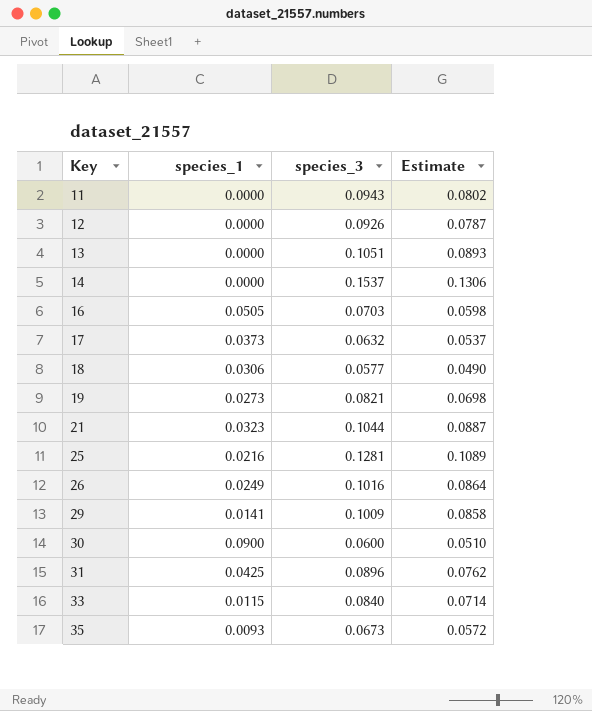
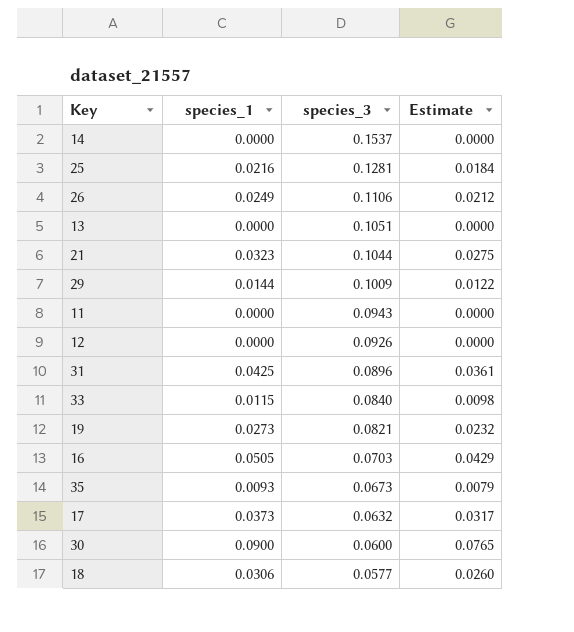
row order: Key ascending -> species_3 descending
column Estimate | formula: [species_3] * 0.85 -> [species_1] * 0.85
26 | species_3: 0.1016 -> 0.1106
29 | species_1: 0.0141 -> 0.0144

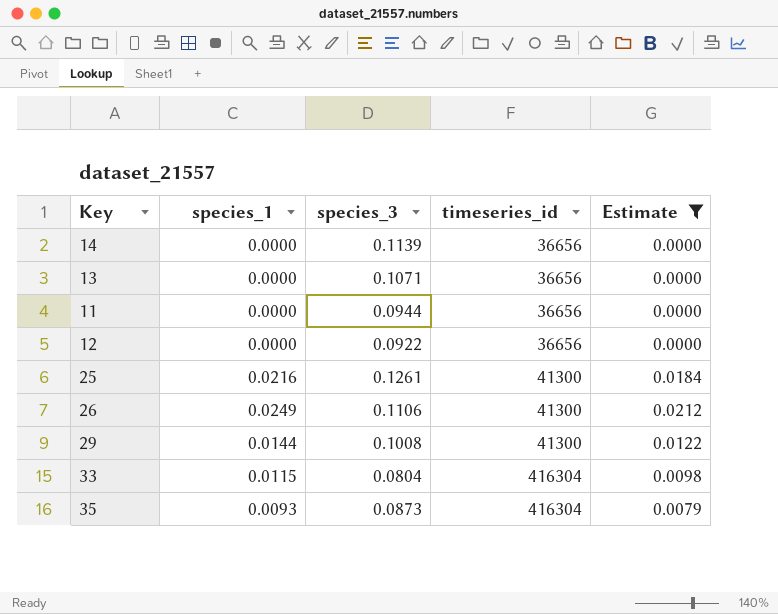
filter: none -> Estimate <= 0.0212
row order: species_3 descending -> timeseries_id ascending
column timeseries_id | position: none -> 4
14 | species_3: 0.1537 -> 0.1139
13 | species_3: 0.1051 -> 0.1071
11 | species_3: 0.0943 -> 0.0944
12 | species_3: 0.0926 -> 0.0922
25 | species_3: 0.1281 -> 0.1261
29 | species_3: 0.1009 -> 0.1008
33 | species_3: 0.0840 -> 0.0804
35 | species_3: 0.0673 -> 0.0873

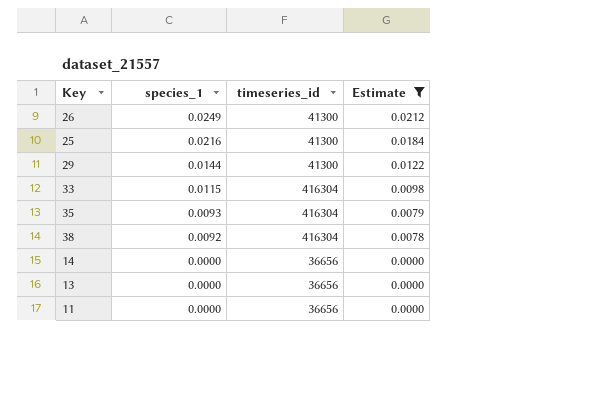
row order: timeseries_id ascending -> species_1 descending
column species_3 | position: 3 -> none
row 12: 0.0000 | 0.0922 | 36656 | 0.0000 -> none
row 38: none -> 0.0092 | 416304 | 0.0078

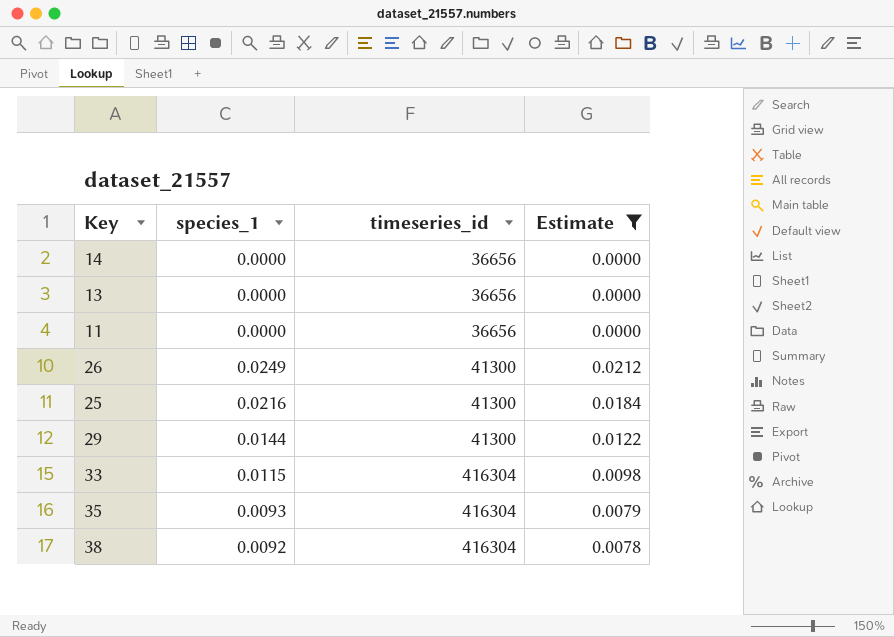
row order: species_1 descending -> timeseries_id ascending

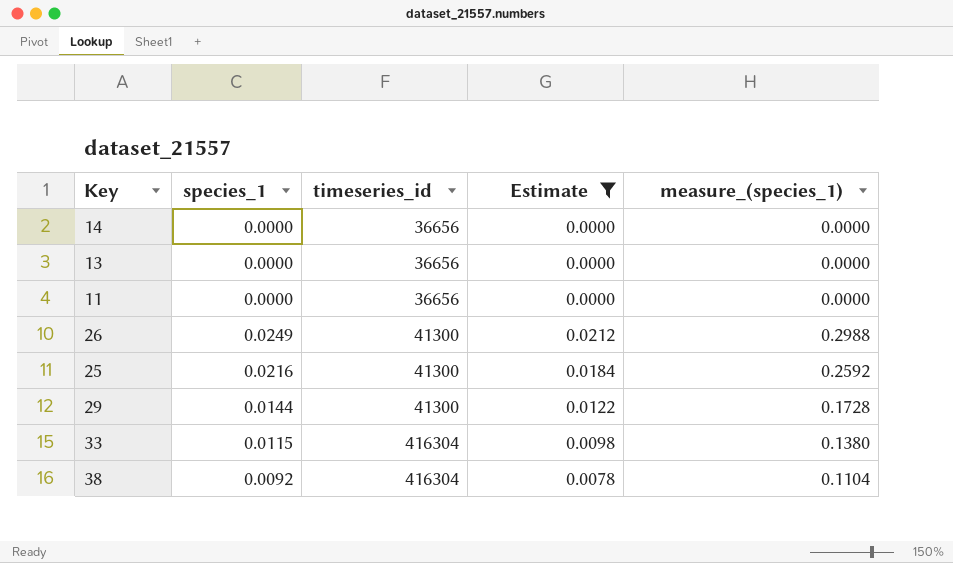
column measure_(species_1) | formula: none -> [species_1] * 12
row 35: 0.0093 | 416304 | 0.0079 -> none

